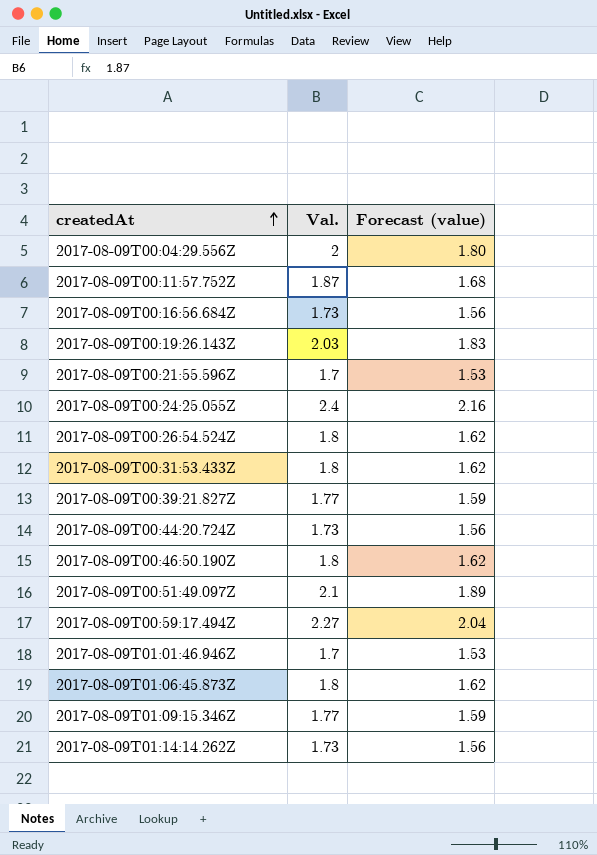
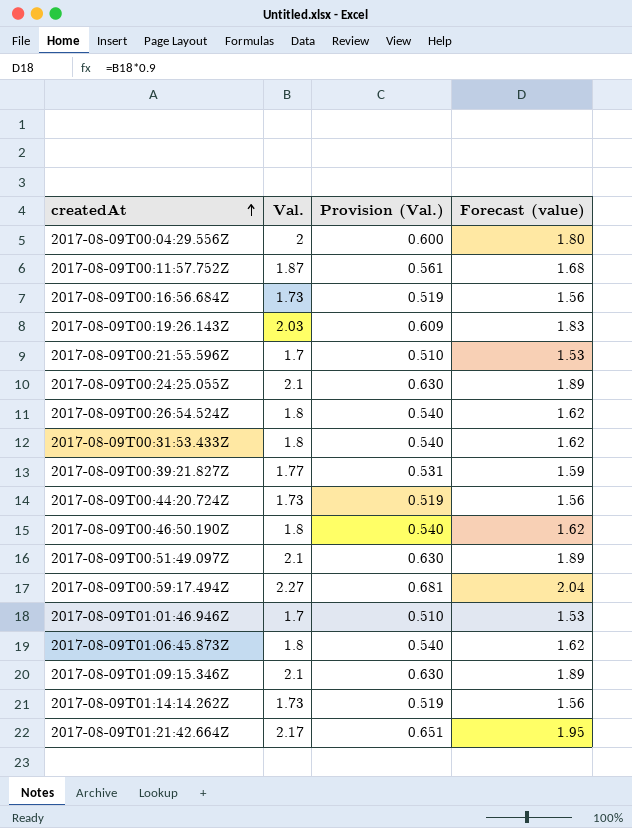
column Provision (Val.) | formula: none -> [Val.] * 0.3
2017-08-09T00:24:25.055Z | Val.: 2.4 -> 2.1
2017-08-09T00:24:25.055Z | Forecast (value): 2.16 -> 1.89
2017-08-09T01:09:15.346Z | Val.: 1.77 -> 2.1
2017-08-09T01:09:15.346Z | Forecast (value): 1.59 -> 1.89
row 2017-08-09T01:21:42.664Z: none -> 2.17 | 0.651 | 1.95

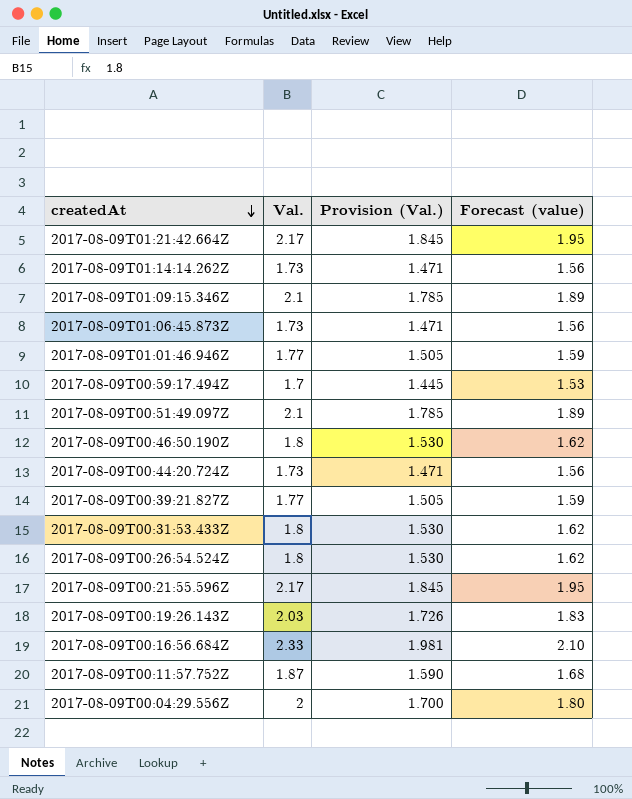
row order: createdAt ascending -> createdAt descending
column Provision (Val.) | formula: [Val.] * 0.3 -> [Val.] * 0.85
row 2017-08-09T00:24:25.055Z: 2.1 | 0.630 | 1.89 -> none
2017-08-09T01:06:45.873Z | Val.: 1.8 -> 1.73
2017-08-09T01:06:45.873Z | Forecast (value): 1.62 -> 1.56
2017-08-09T01:01:46.946Z | Val.: 1.7 -> 1.77
2017-08-09T01:01:46.946Z | Forecast (value): 1.53 -> 1.59
2017-08-09T00:59:17.494Z | Val.: 2.27 -> 1.7
2017-08-09T00:59:17.494Z | Forecast (value): 2.04 -> 1.53
2017-08-09T00:21:55.596Z | Val.: 1.7 -> 2.17
2017-08-09T00:21:55.596Z | Forecast (value): 1.53 -> 1.95
2017-08-09T00:16:56.684Z | Val.: 1.73 -> 2.33
2017-08-09T00:16:56.684Z | Forecast (value): 1.56 -> 2.10

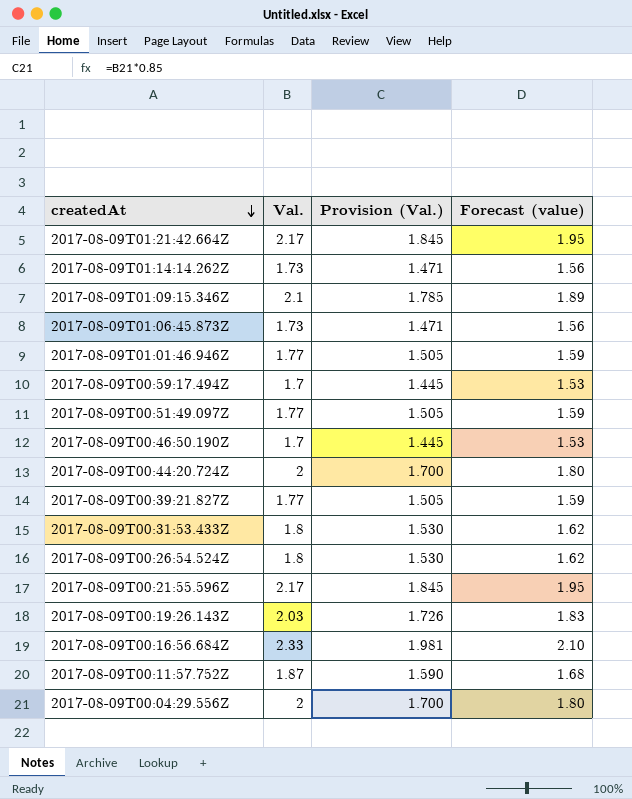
2017-08-09T00:51:49.097Z | Val.: 2.1 -> 1.77
2017-08-09T00:51:49.097Z | Provision (Val.): 1.785 -> 1.505
2017-08-09T00:51:49.097Z | Forecast (value): 1.89 -> 1.59
2017-08-09T00:46:50.190Z | Val.: 1.8 -> 1.7
2017-08-09T00:46:50.190Z | Provision (Val.): 1.530 -> 1.445
2017-08-09T00:46:50.190Z | Forecast (value): 1.62 -> 1.53
2017-08-09T00:44:20.724Z | Val.: 1.73 -> 2
2017-08-09T00:44:20.724Z | Provision (Val.): 1.471 -> 1.700
2017-08-09T00:44:20.724Z | Forecast (value): 1.56 -> 1.80

